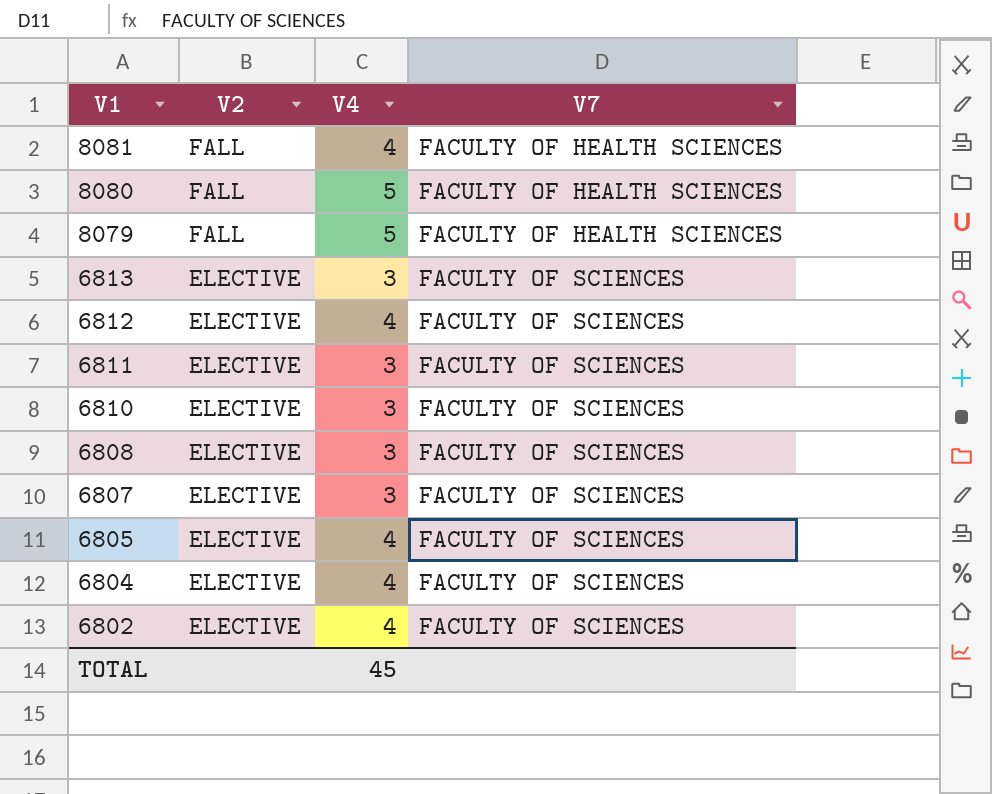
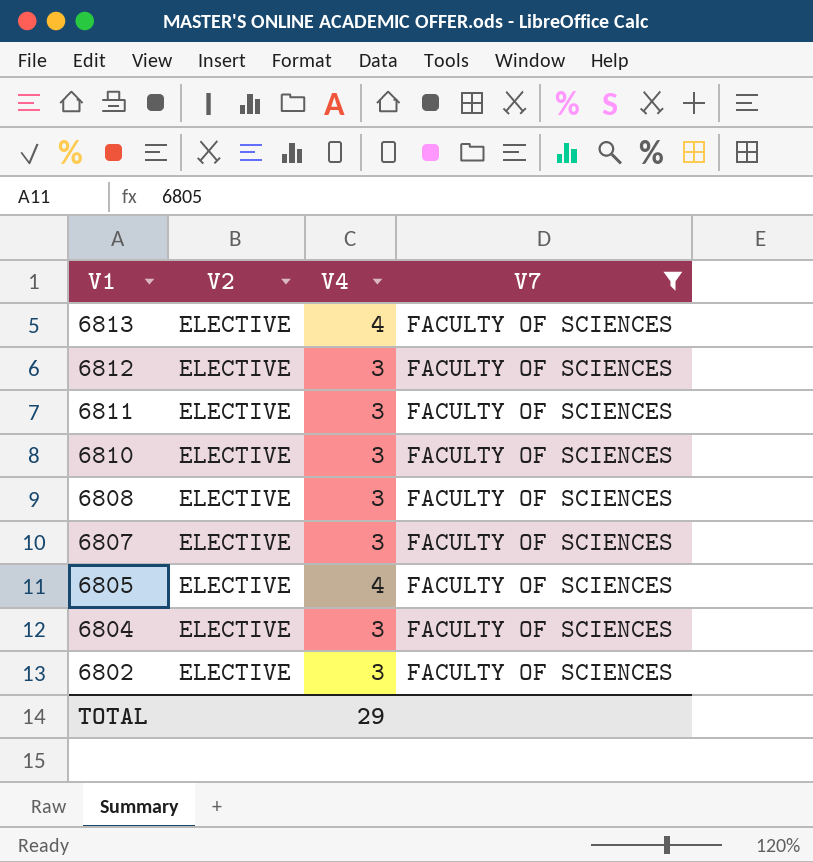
filter: none -> V7 = FACULTY OF SCIENCES
6813 | V4: 3 -> 4
6812 | V4: 4 -> 3
6804 | V4: 4 -> 3
6802 | V4: 4 -> 3
TOTAL | V4: 45 -> 29

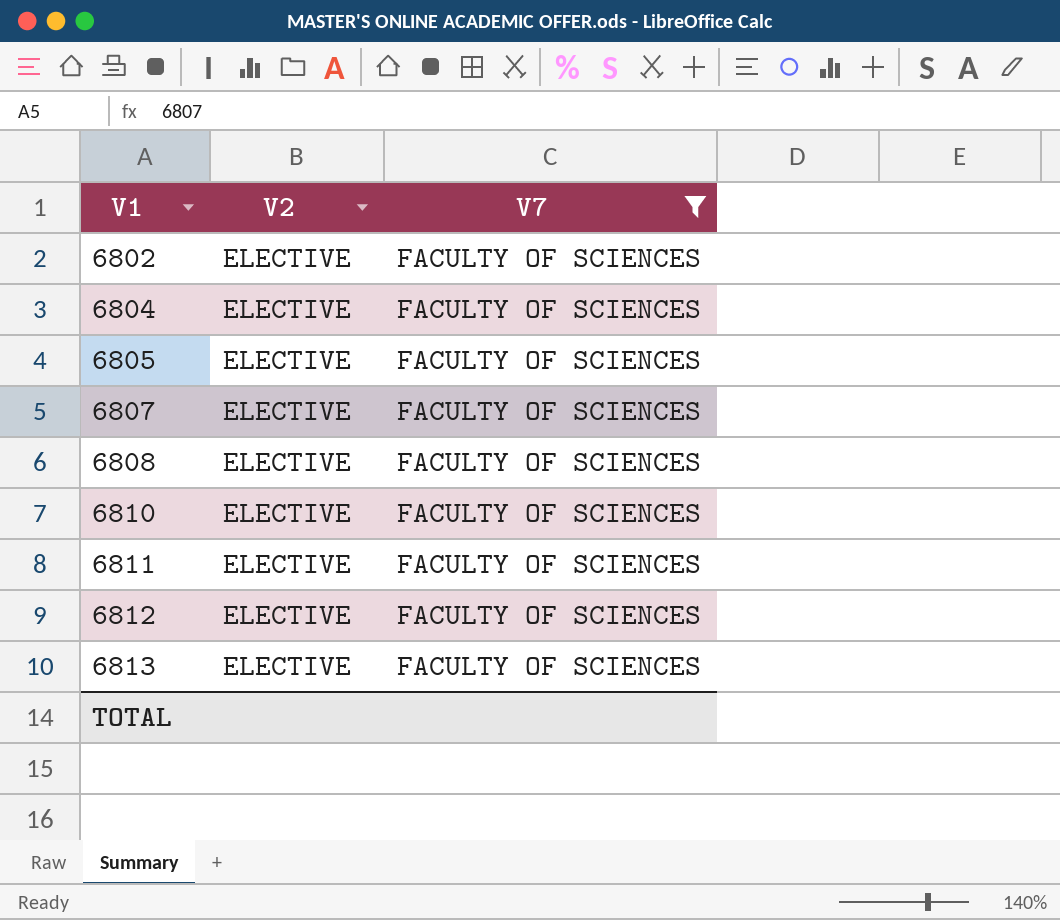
row order: V1 descending -> V1 ascending
column V4 | position: 3 -> none

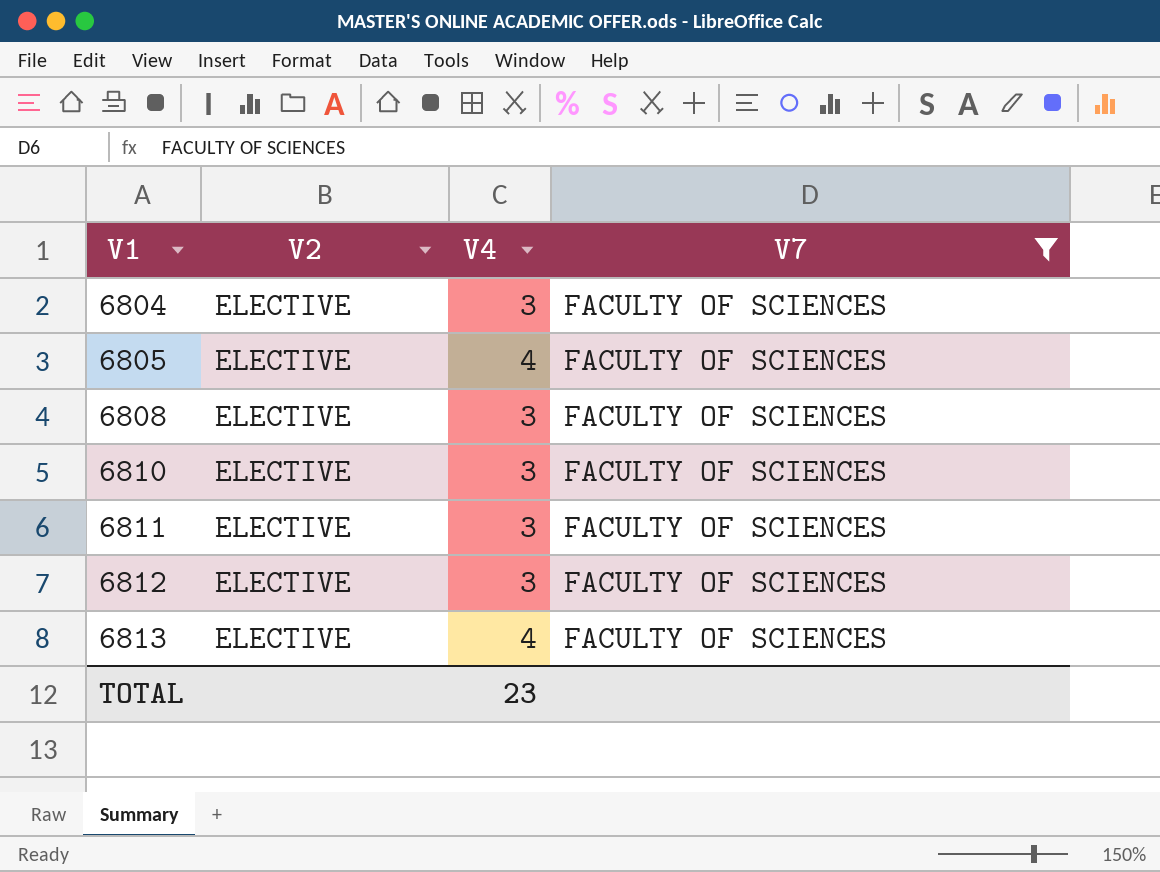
column V4 | position: none -> 3
row 6802: ELECTIVE | FACULTY OF SCIENCES -> none
row 6807: ELECTIVE | FACULTY OF SCIENCES -> none

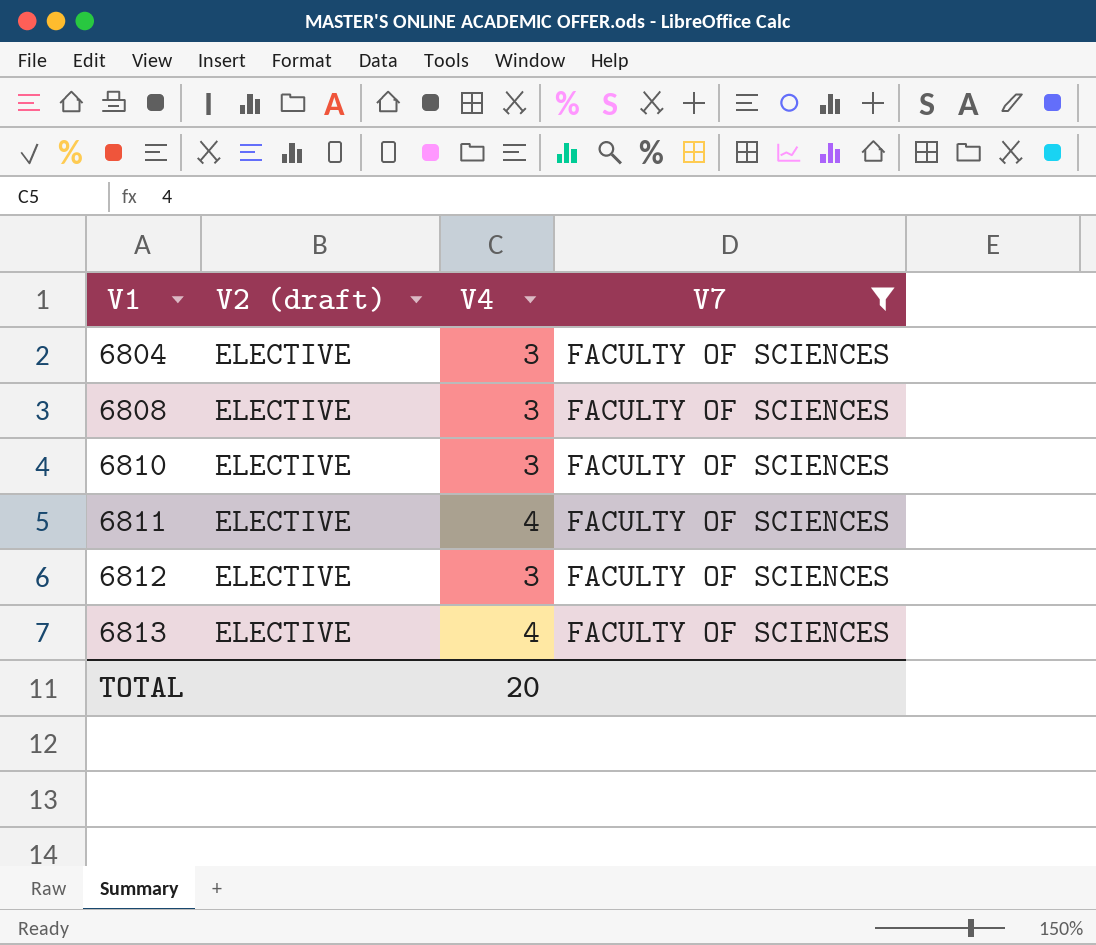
column name: V2 -> V2 (draft)
row 6805: ELECTIVE | 4 | FACULTY OF SCIENCES -> none
6811 | V4: 3 -> 4
TOTAL | V4: 23 -> 20

